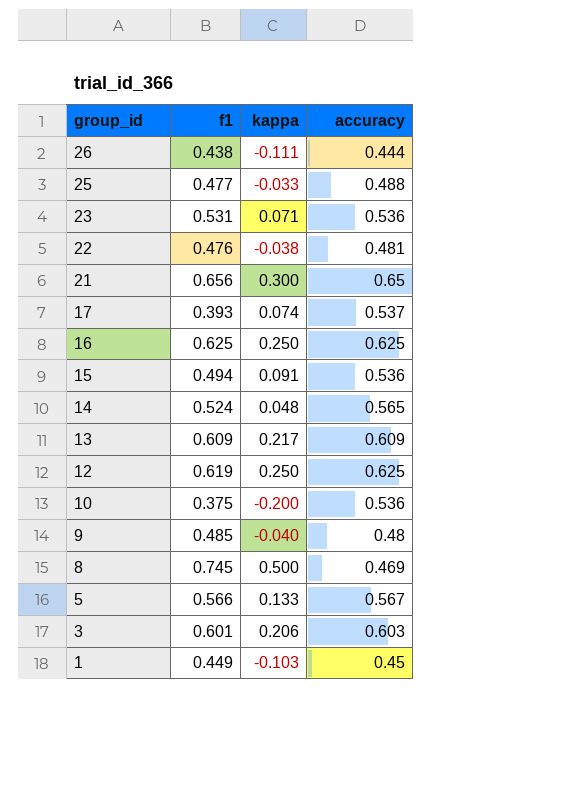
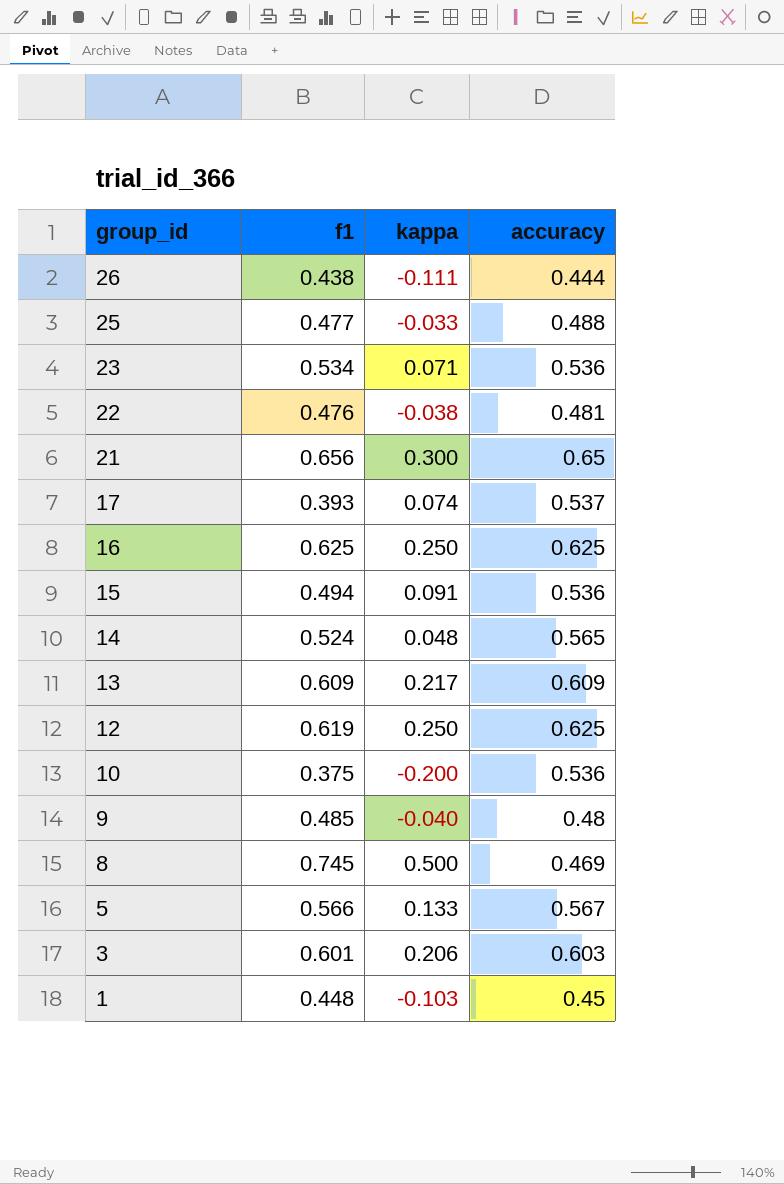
23 | f1: 0.531 -> 0.534
1 | f1: 0.449 -> 0.448

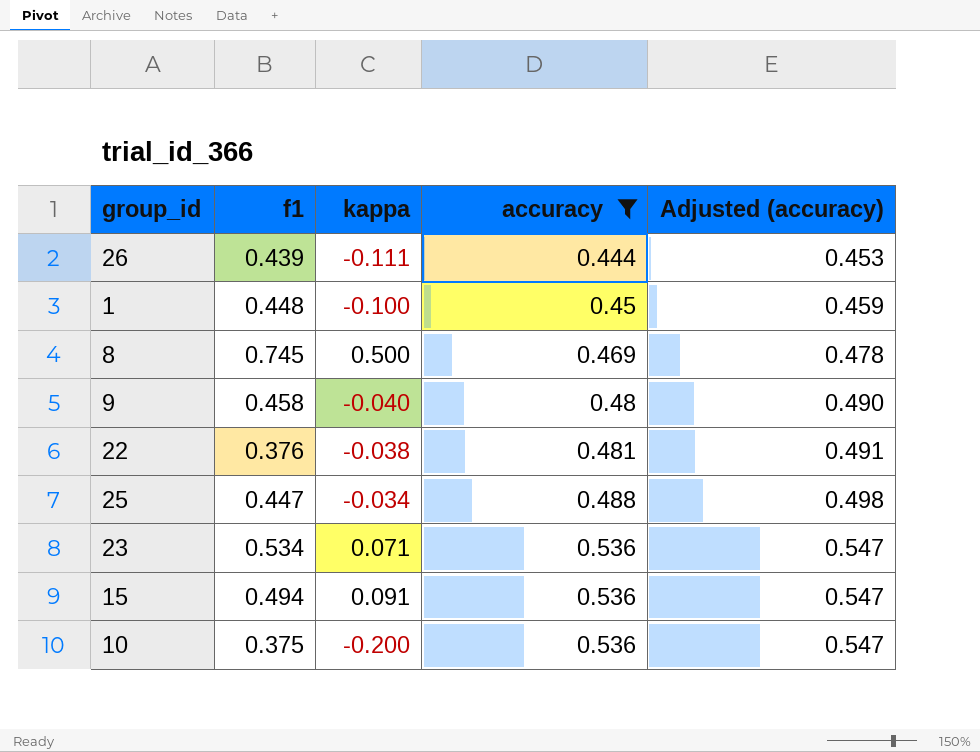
filter: none -> accuracy <= 0.536
row order: group_id descending -> accuracy ascending
column Adjusted (accuracy) | formula: none -> [accuracy] * 1.02
26 | f1: 0.438 -> 0.439
1 | kappa: -0.103 -> -0.100
9 | f1: 0.485 -> 0.458
22 | f1: 0.476 -> 0.376
25 | f1: 0.477 -> 0.447
25 | kappa: -0.033 -> -0.034

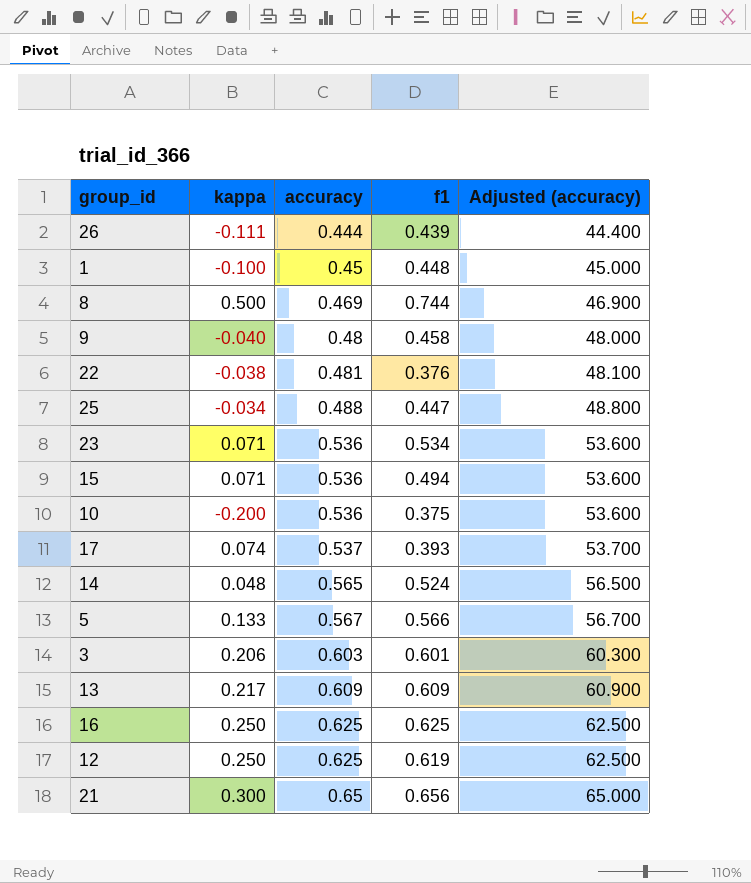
filter: accuracy <= 0.536 -> none
column f1 | position: 2 -> 4
column Adjusted (accuracy) | formula: [accuracy] * 1.02 -> [accuracy] * 100
8 | f1: 0.745 -> 0.744
15 | kappa: 0.091 -> 0.071

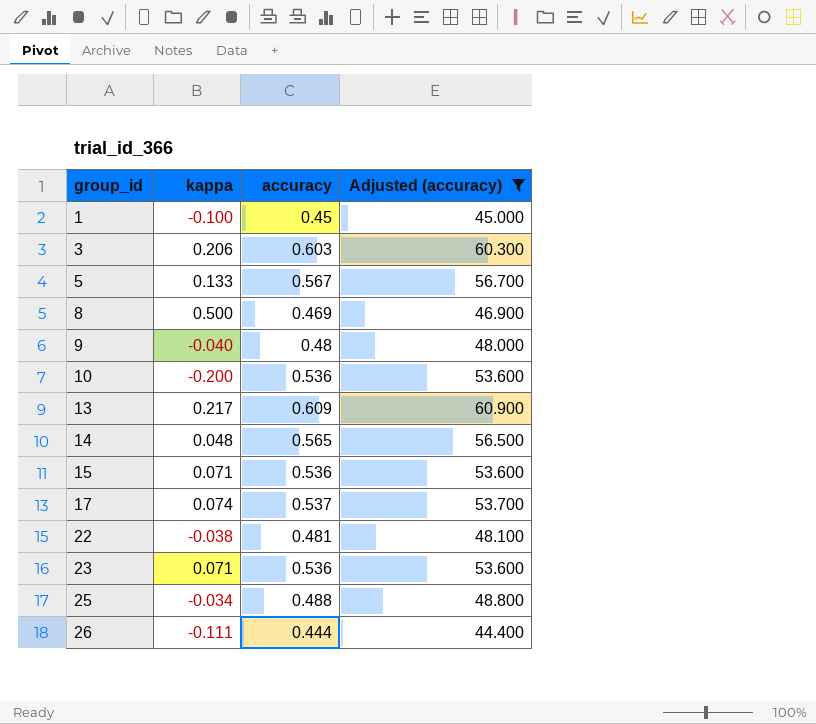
filter: none -> Adjusted (accuracy) <= 60.900
row order: accuracy ascending -> group_id ascending
column f1 | position: 4 -> none

